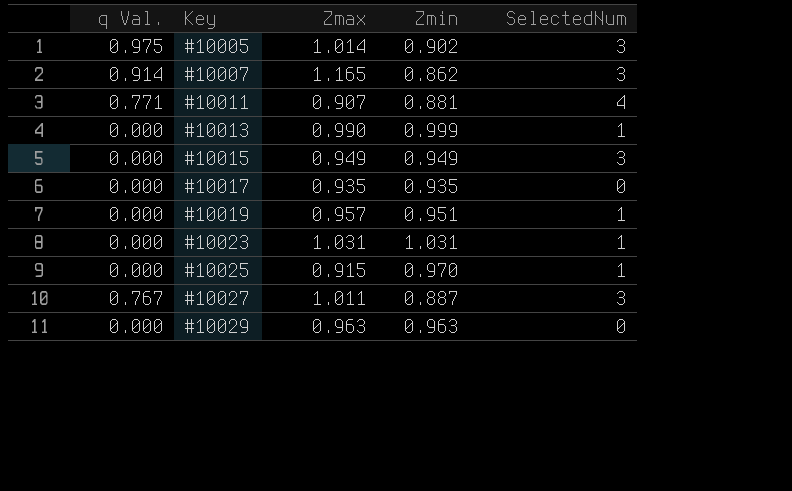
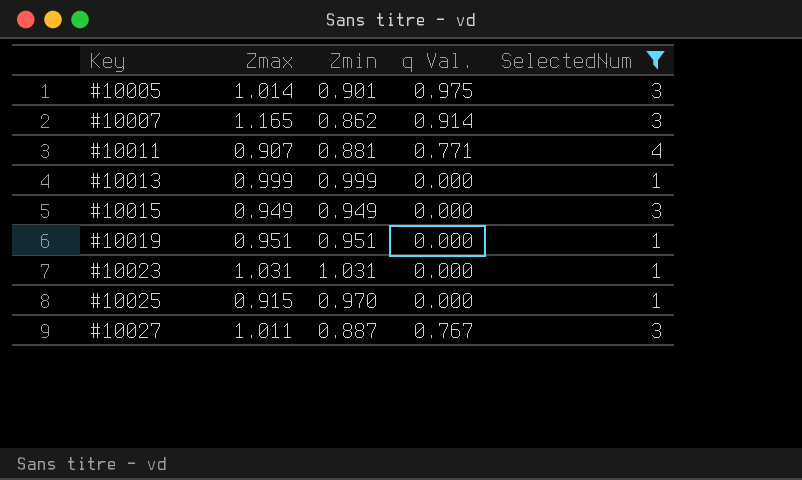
filter: none -> SelectedNum != 0
column q Val. | position: 1 -> 4
#10005 | Zmin: 0.902 -> 0.901
#10013 | Zmax: 0.990 -> 0.999
#10019 | Zmax: 0.957 -> 0.951

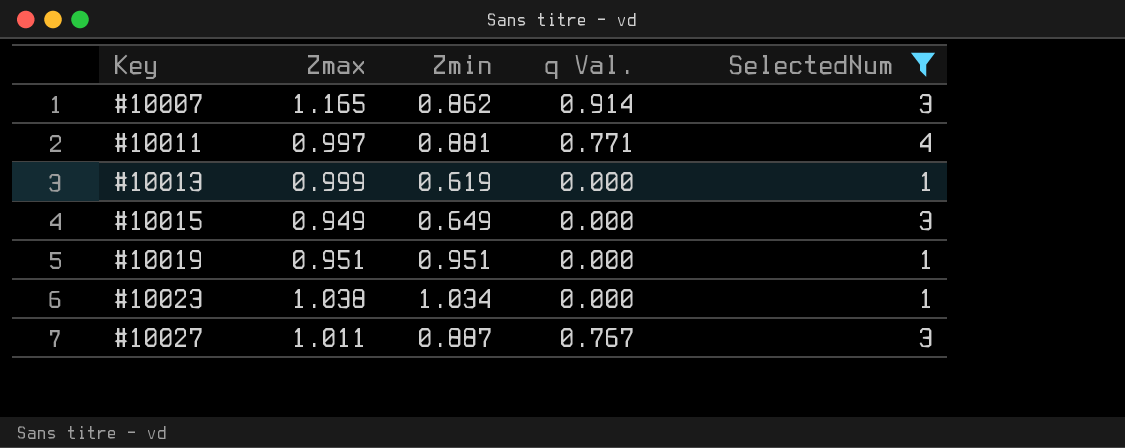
row #10005: 1.014 | 0.901 | 0.975 | 3 -> none
row #10025: 0.915 | 0.970 | 0.000 | 1 -> none
#10011 | Zmax: 0.907 -> 0.997
#10013 | Zmin: 0.999 -> 0.619
#10015 | Zmin: 0.949 -> 0.649
#10023 | Zmax: 1.031 -> 1.038
#10023 | Zmin: 1.031 -> 1.034

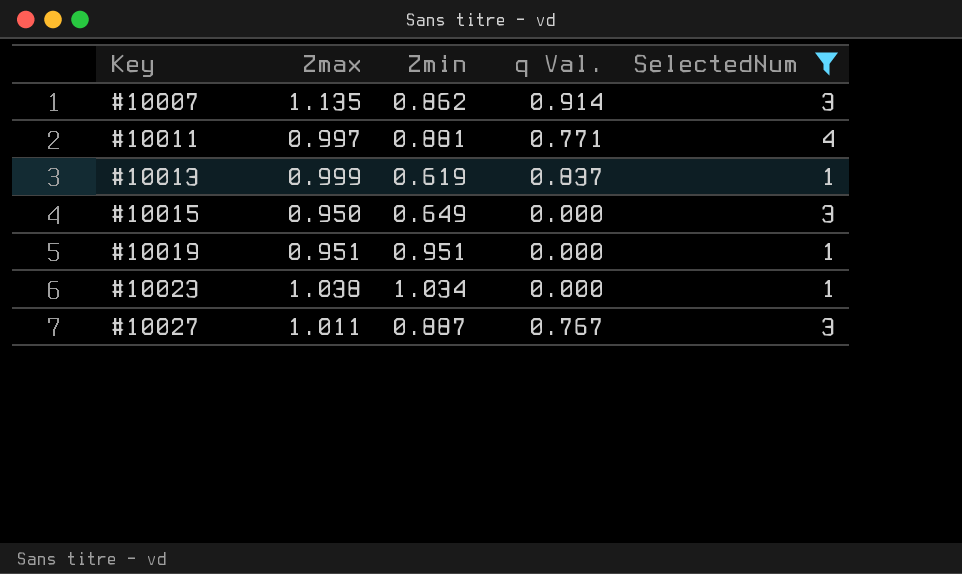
#10007 | Zmax: 1.165 -> 1.135
#10013 | q Val.: 0.000 -> 0.837
#10015 | Zmax: 0.949 -> 0.950

